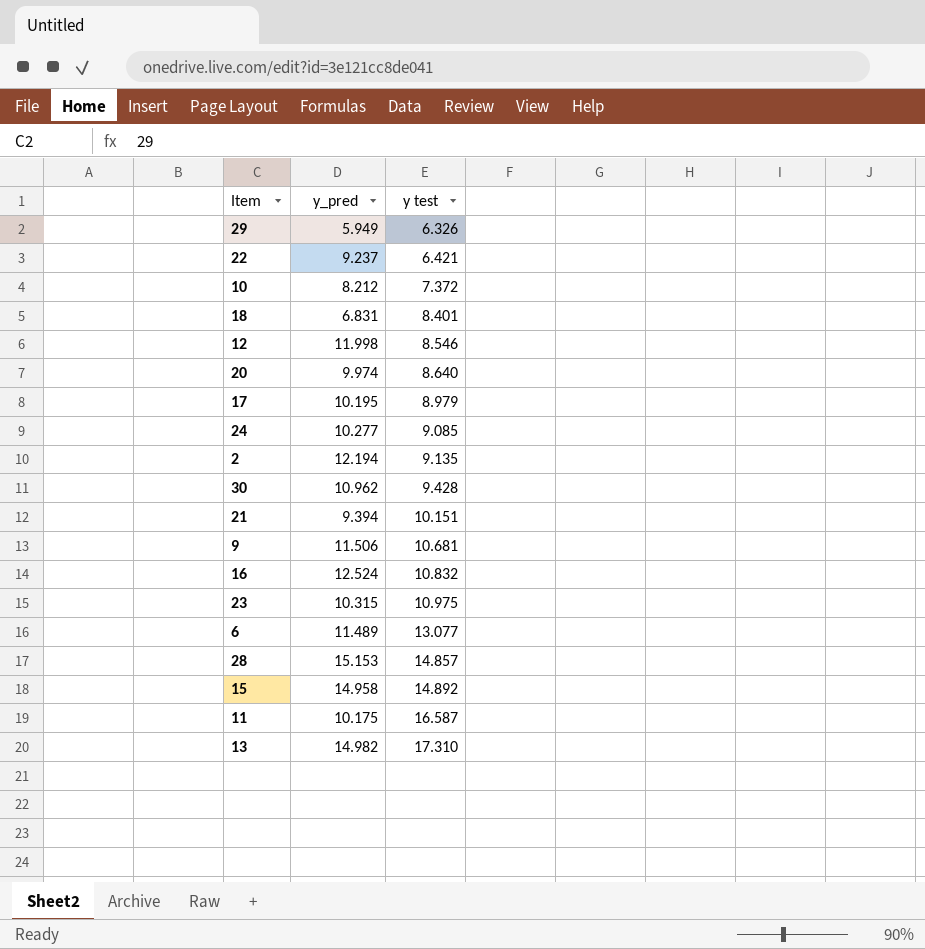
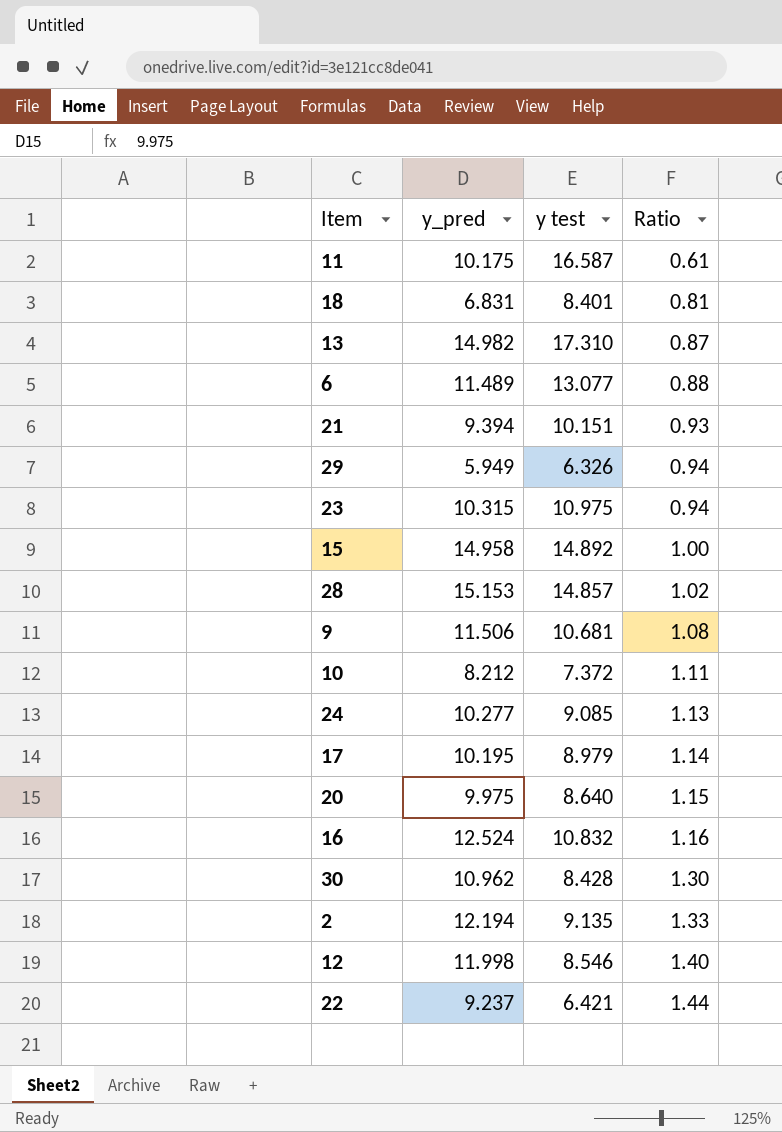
row order: y test ascending -> Ratio ascending
column Ratio | formula: none -> [y_pred] / [y test]
20 | y_pred: 9.974 -> 9.975
30 | y test: 9.428 -> 8.428

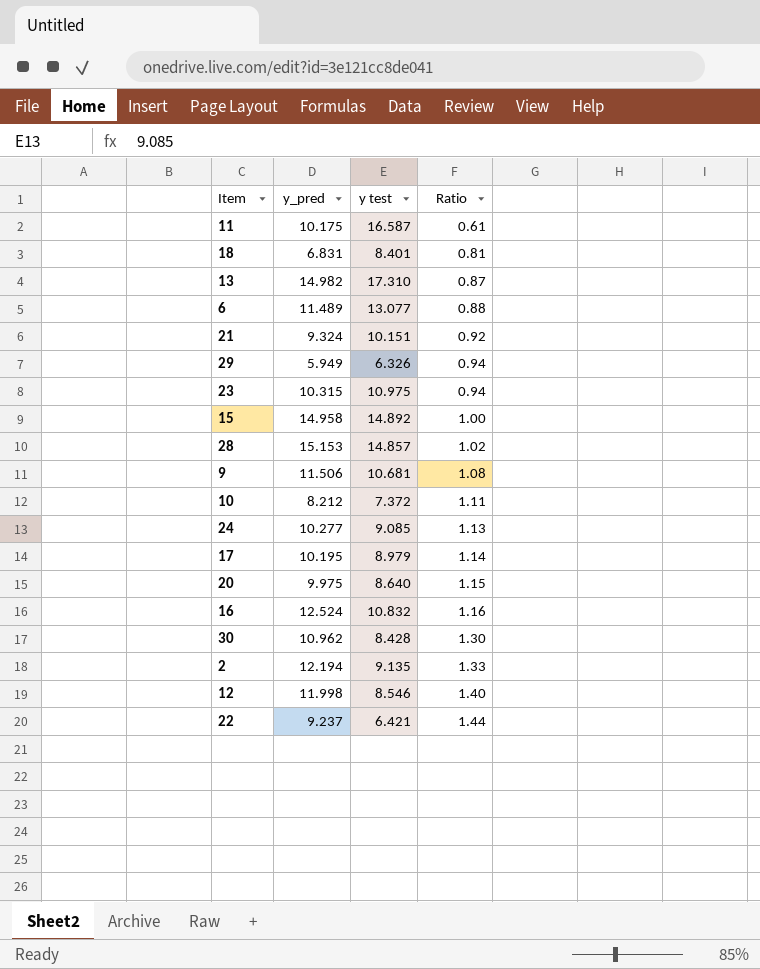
21 | y_pred: 9.394 -> 9.324
21 | Ratio: 0.93 -> 0.92

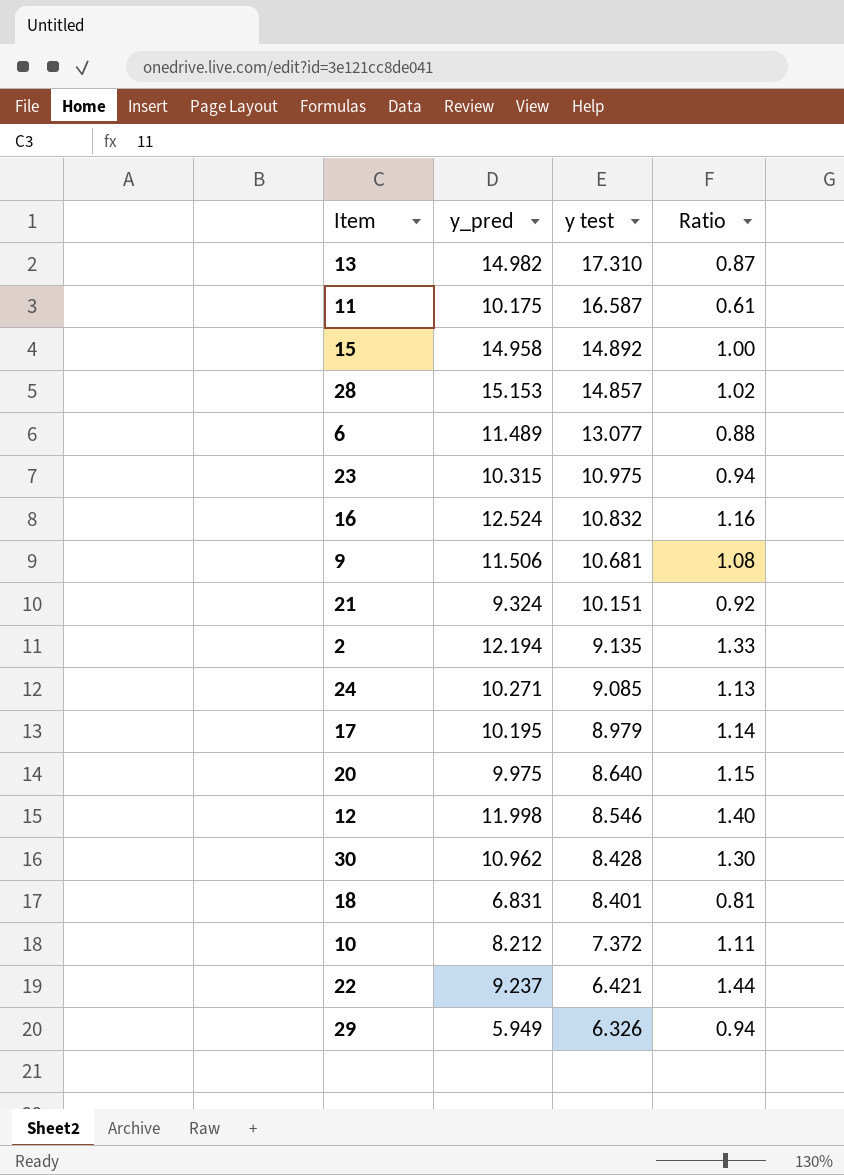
row order: Ratio ascending -> y test descending
24 | y_pred: 10.277 -> 10.271

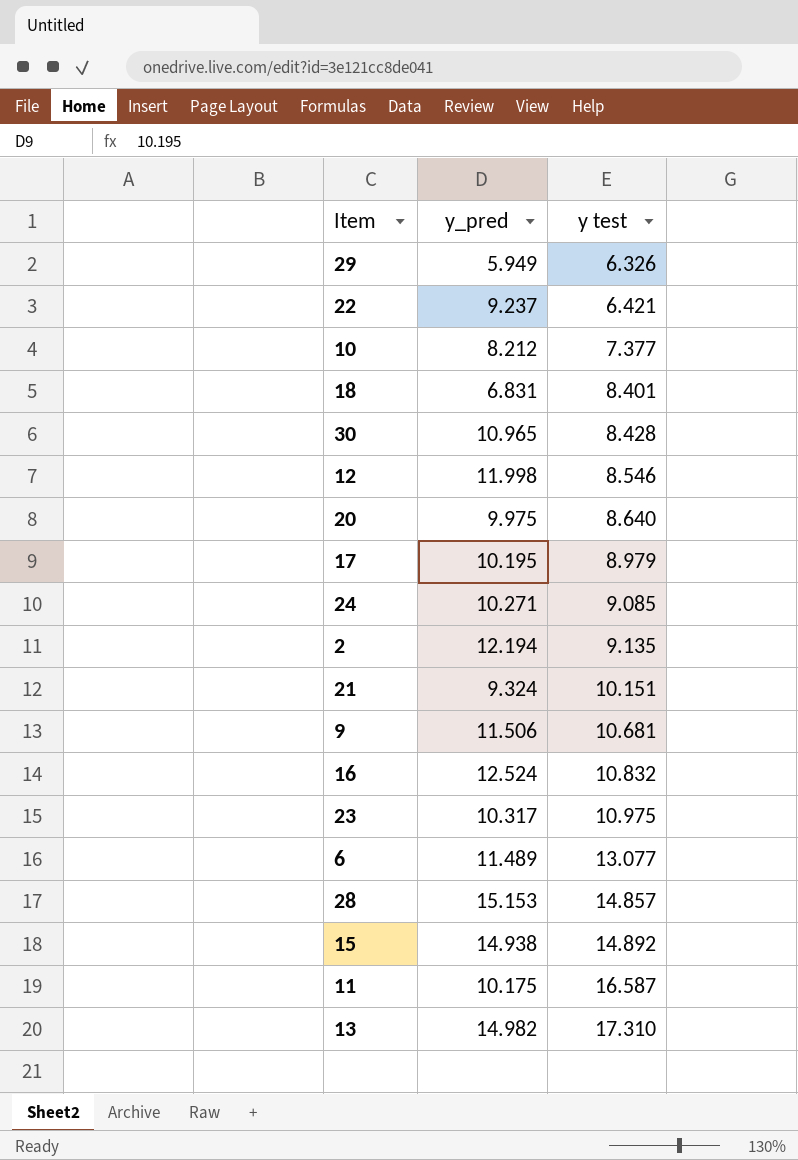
row order: y test descending -> y test ascending
column Ratio | formula: [y_pred] / [y test] -> none
10 | y test: 7.372 -> 7.377
30 | y_pred: 10.962 -> 10.965
23 | y_pred: 10.315 -> 10.317
15 | y_pred: 14.958 -> 14.938

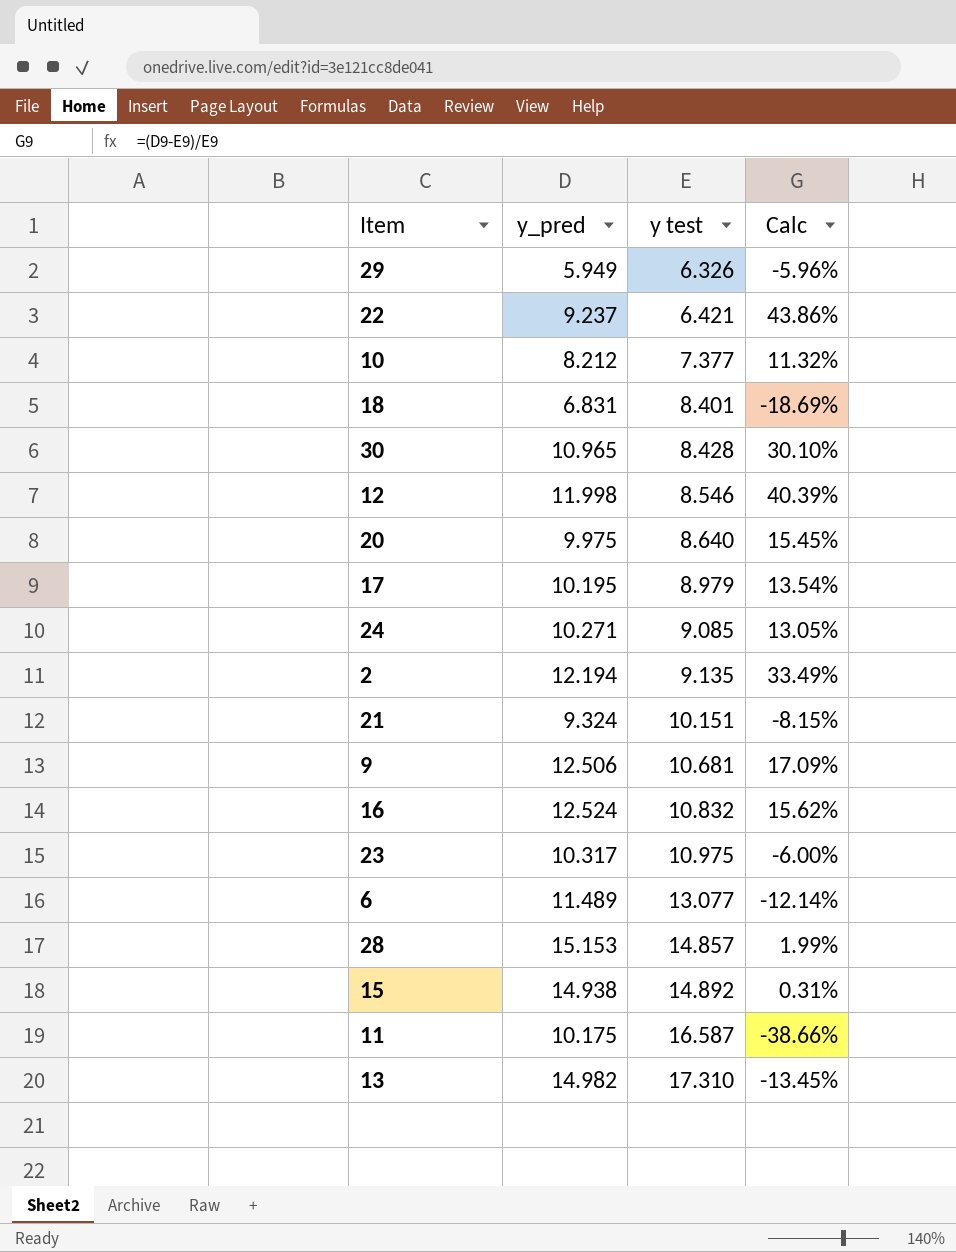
column Calc | formula: none -> ([y_pred] - [y test]) / [y test]
9 | y_pred: 11.506 -> 12.506

